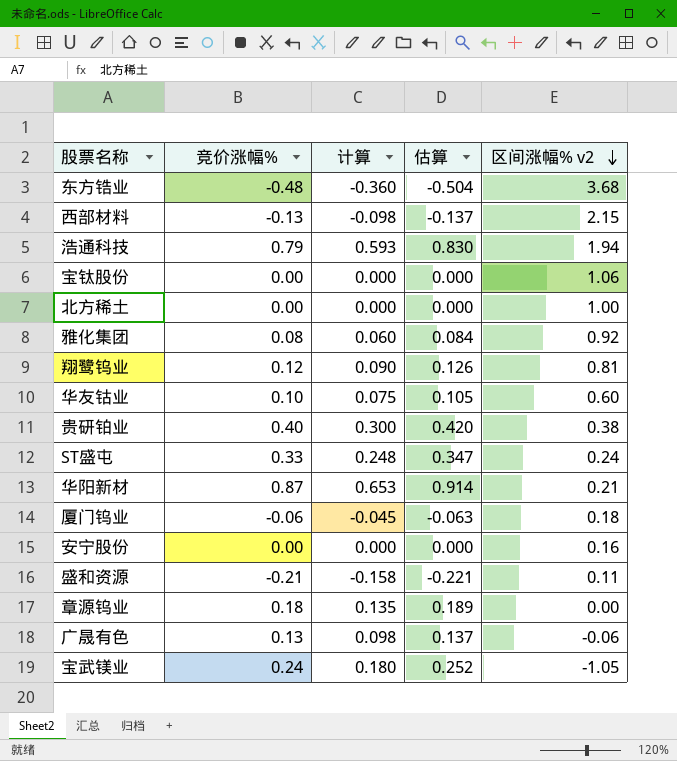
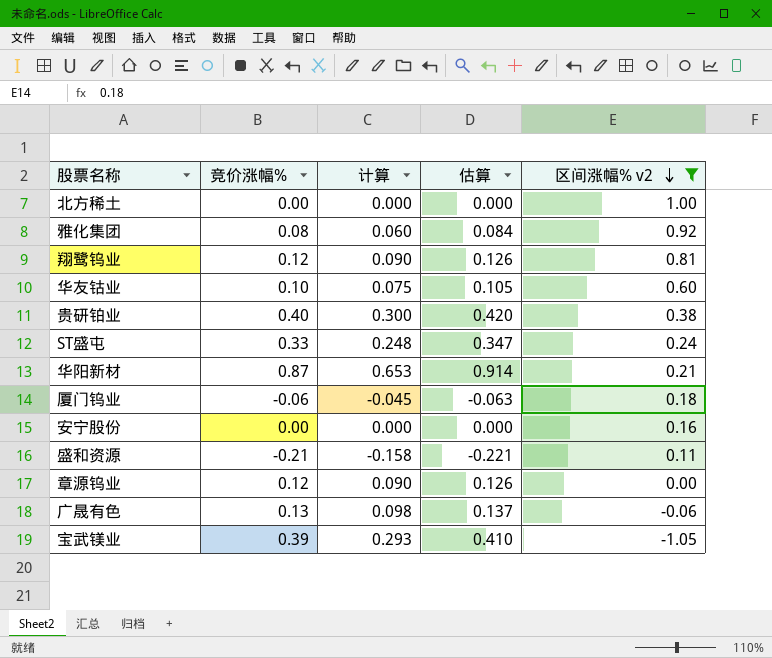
filter: none -> 区间涨幅% v2 <= 1.00
章源钨业 | 竞价涨幅%: 0.18 -> 0.12
章源钨业 | 计算: 0.135 -> 0.090
章源钨业 | 估算: 0.189 -> 0.126
宝武镁业 | 竞价涨幅%: 0.24 -> 0.39
宝武镁业 | 计算: 0.180 -> 0.293
宝武镁业 | 估算: 0.252 -> 0.410

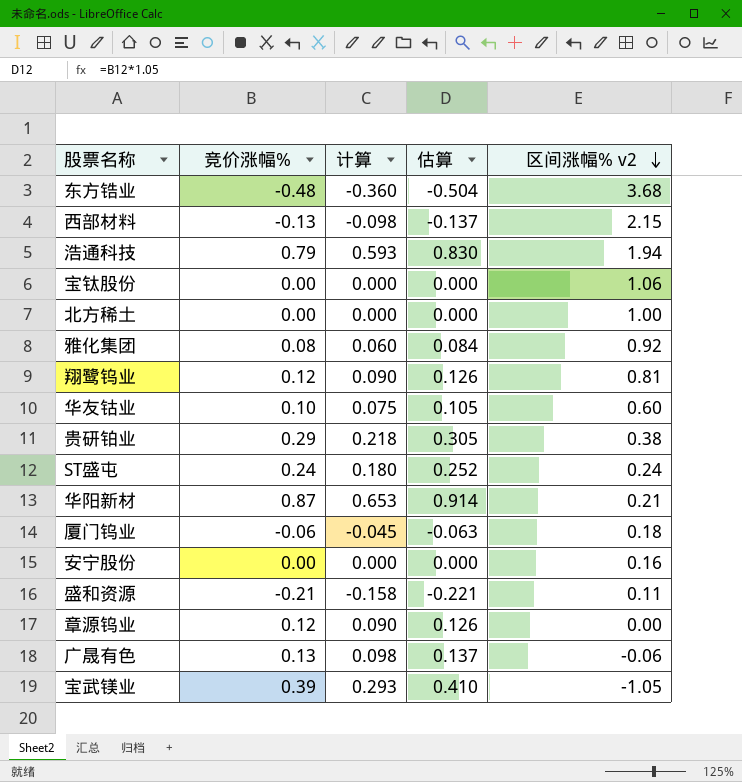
filter: 区间涨幅% v2 <= 1.00 -> none
贵研铂业 | 竞价涨幅%: 0.40 -> 0.29
贵研铂业 | 计算: 0.300 -> 0.218
贵研铂业 | 估算: 0.420 -> 0.305
ST盛屯 | 竞价涨幅%: 0.33 -> 0.24
ST盛屯 | 计算: 0.248 -> 0.180
ST盛屯 | 估算: 0.347 -> 0.252

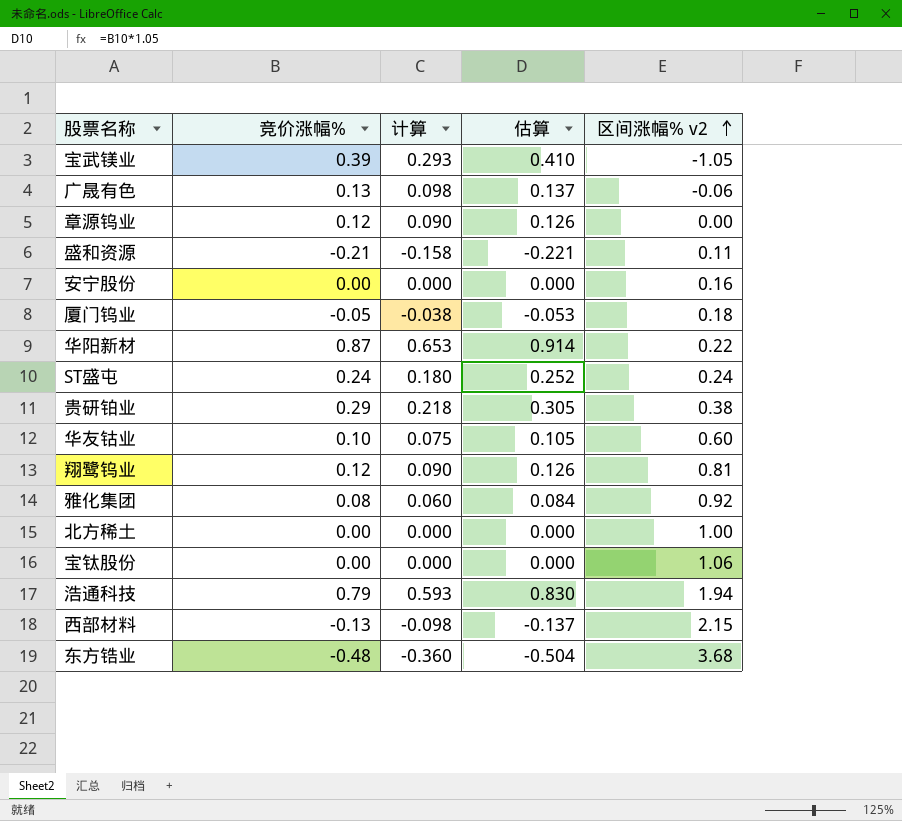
row order: 区间涨幅% v2 descending -> 区间涨幅% v2 ascending
厦门钨业 | 竞价涨幅%: -0.06 -> -0.05
厦门钨业 | 计算: -0.045 -> -0.038
厦门钨业 | 估算: -0.063 -> -0.053
华阳新材 | 区间涨幅% v2: 0.21 -> 0.22

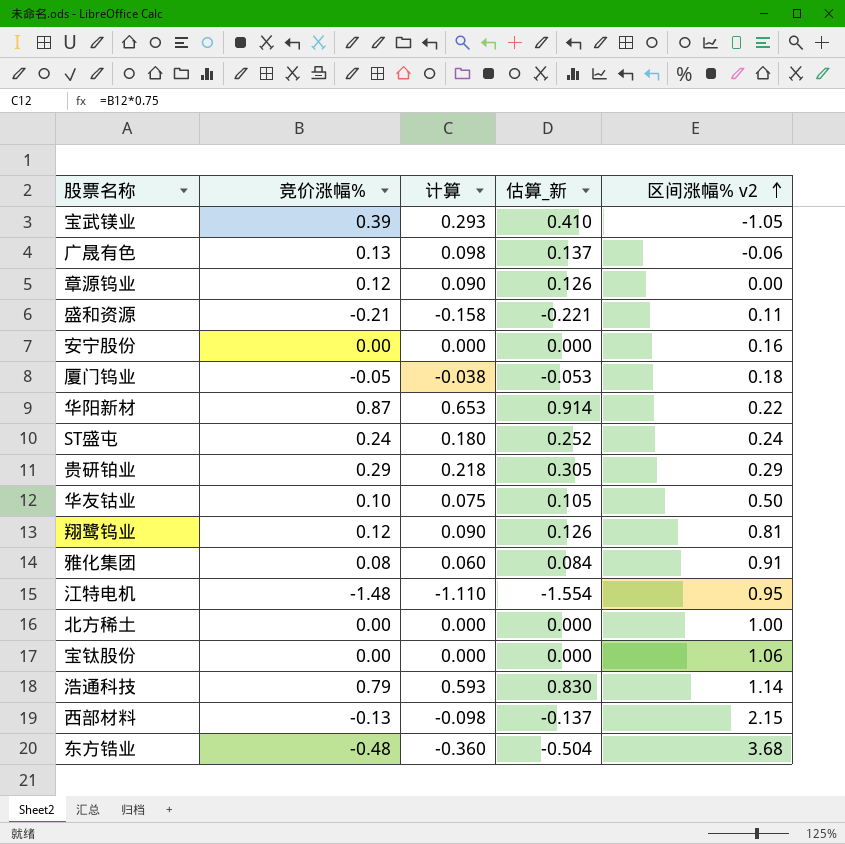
column name: 估算 -> 估算_新
贵研铂业 | 区间涨幅% v2: 0.38 -> 0.29
华友钴业 | 区间涨幅% v2: 0.60 -> 0.50
雅化集团 | 区间涨幅% v2: 0.92 -> 0.91
row 江特电机: none -> -1.48 | -1.110 | -1.554 | 0.95
浩通科技 | 区间涨幅% v2: 1.94 -> 1.14

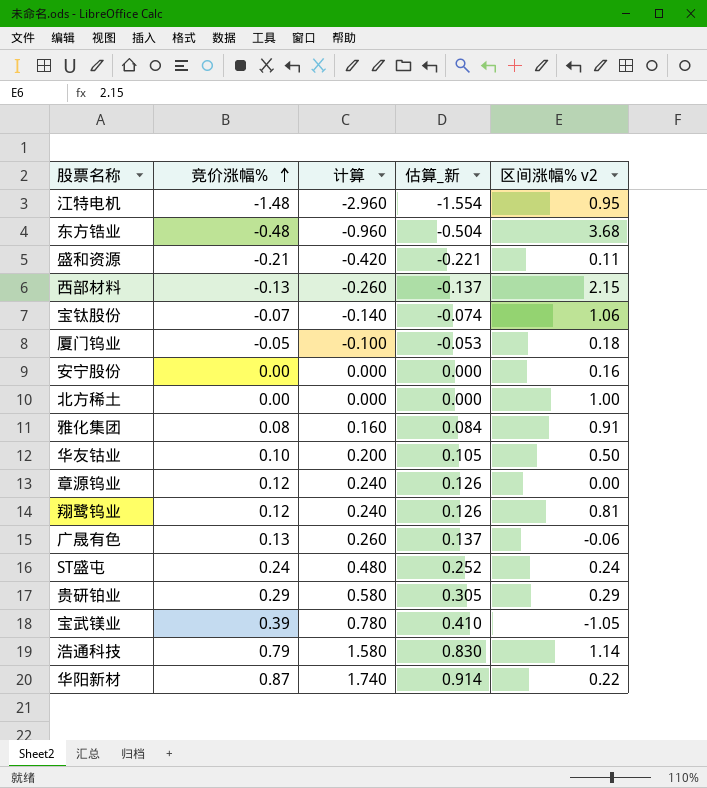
row order: 区间涨幅% v2 ascending -> 竞价涨幅% ascending
column 计算 | formula: [竞价涨幅%] * 0.75 -> [竞价涨幅%] * 2
宝钛股份 | 竞价涨幅%: 0.00 -> -0.07
宝钛股份 | 估算_新: 0.000 -> -0.074

